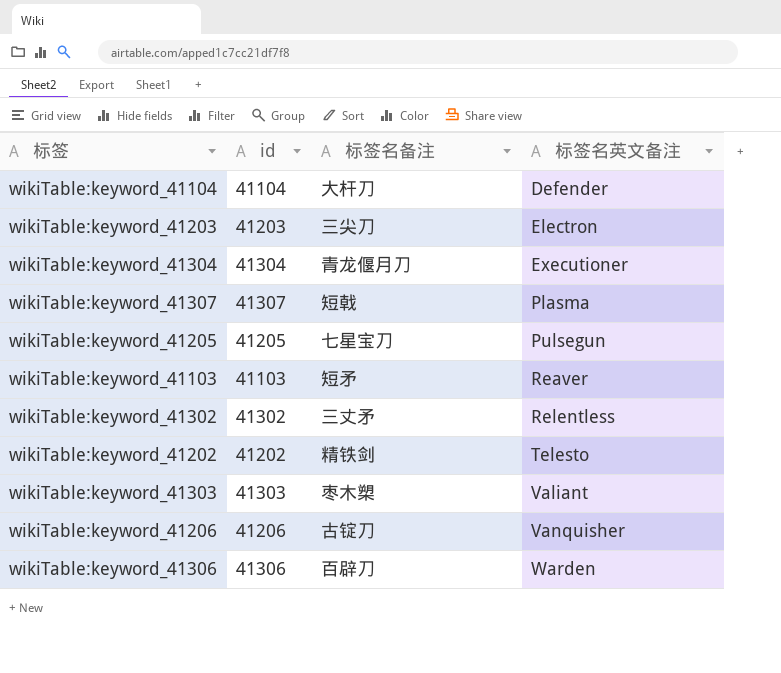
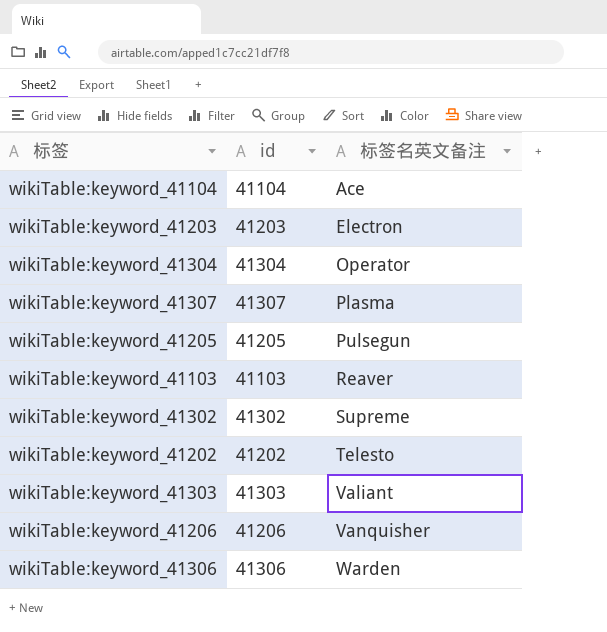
column 标签名备注 | position: 3 -> none
wikiTable:keyword_41104 | 标签名英文备注: Defender -> Ace
wikiTable:keyword_41304 | 标签名英文备注: Executioner -> Operator
wikiTable:keyword_41302 | 标签名英文备注: Relentless -> Supreme

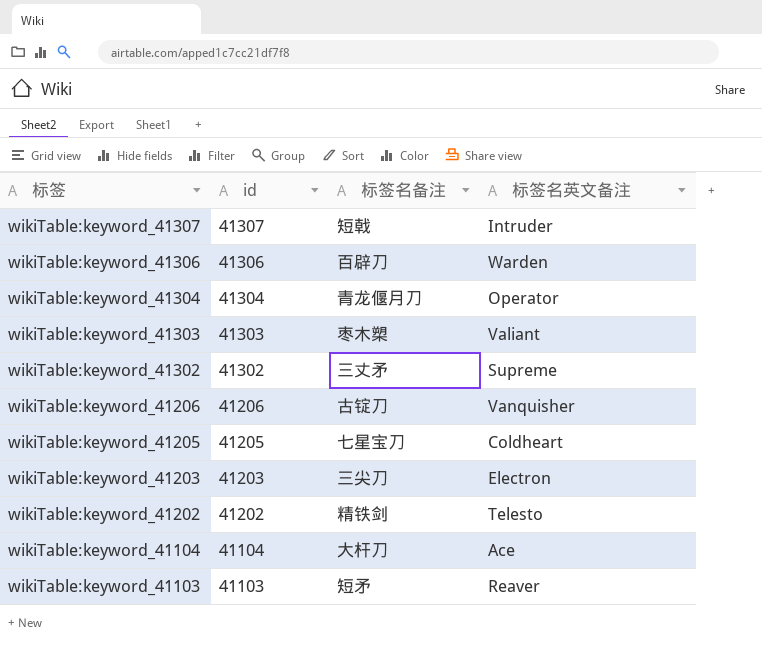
row order: 标签名英文备注 ascending -> 标签 descending
column 标签名备注 | position: none -> 3
wikiTable:keyword_41307 | 标签名英文备注: Plasma -> Intruder
wikiTable:keyword_41205 | 标签名英文备注: Pulsegun -> Coldheart

